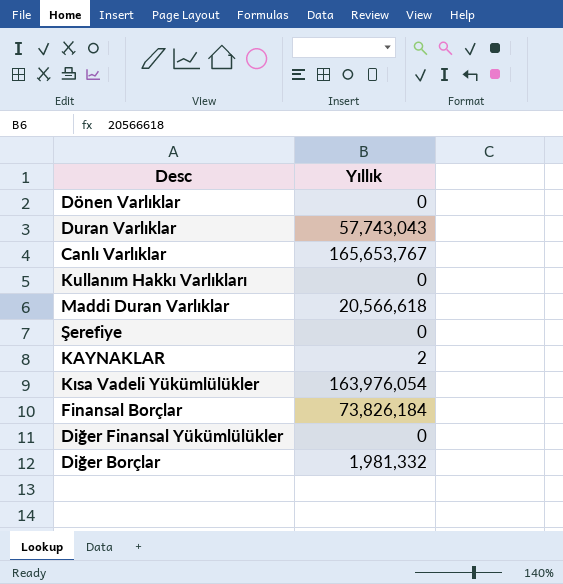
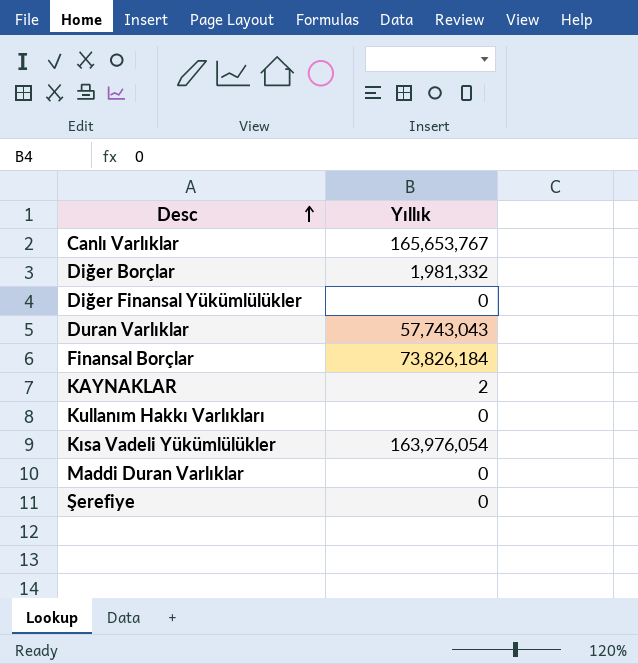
row order: none -> Desc ascending
row Dönen Varlıklar: 0 -> none
Maddi Duran Varlıklar | Yıllık: 20,566,618 -> 0

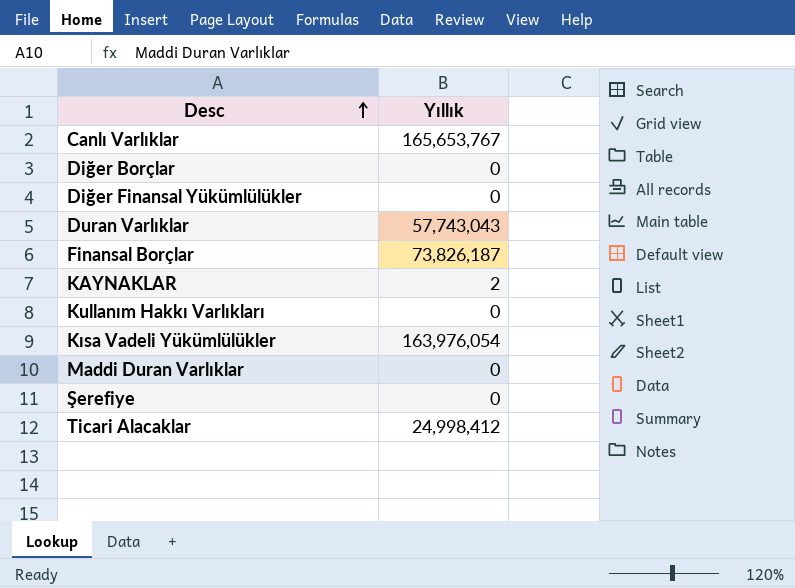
Diğer Borçlar | Yıllık: 1,981,332 -> 0
Finansal Borçlar | Yıllık: 73,826,184 -> 73,826,187
row Ticari Alacaklar: none -> 24,998,412

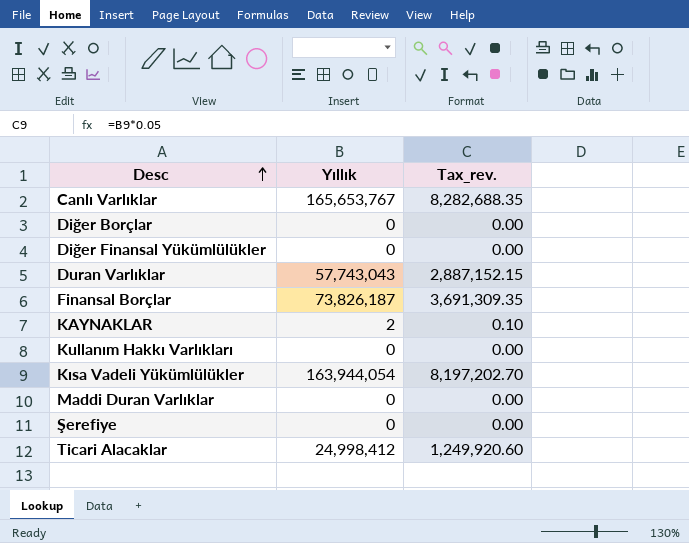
column Tax_rev. | formula: none -> [Yıllık] * 0.05
Kısa Vadeli Yükümlülükler | Yıllık: 163,976,054 -> 163,944,054

